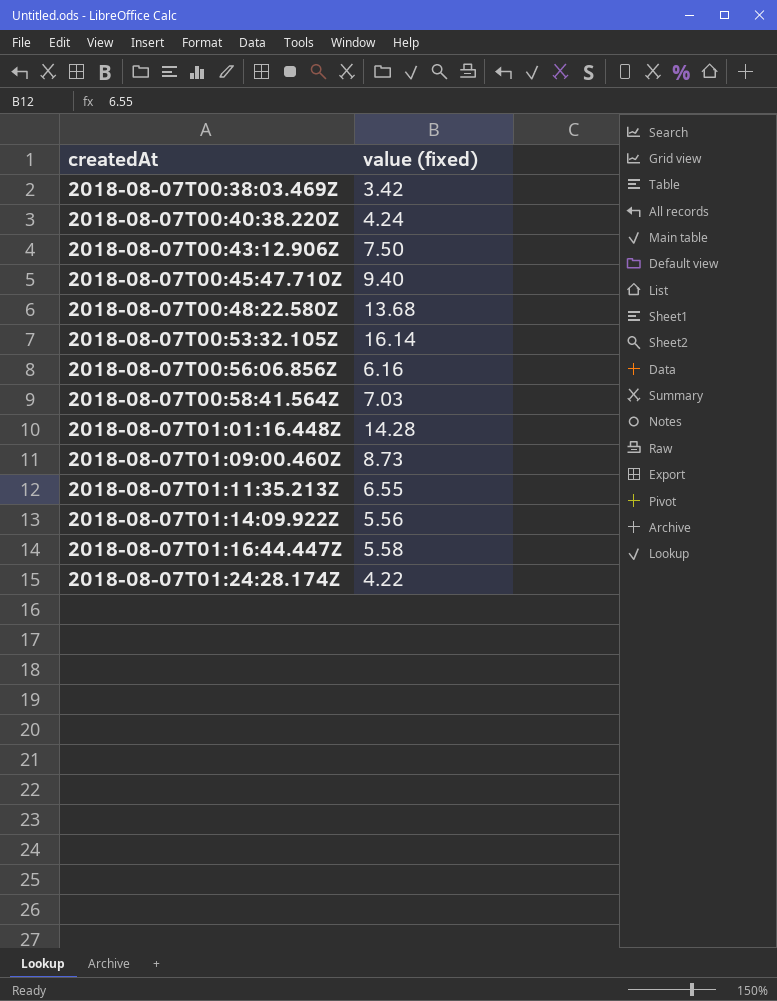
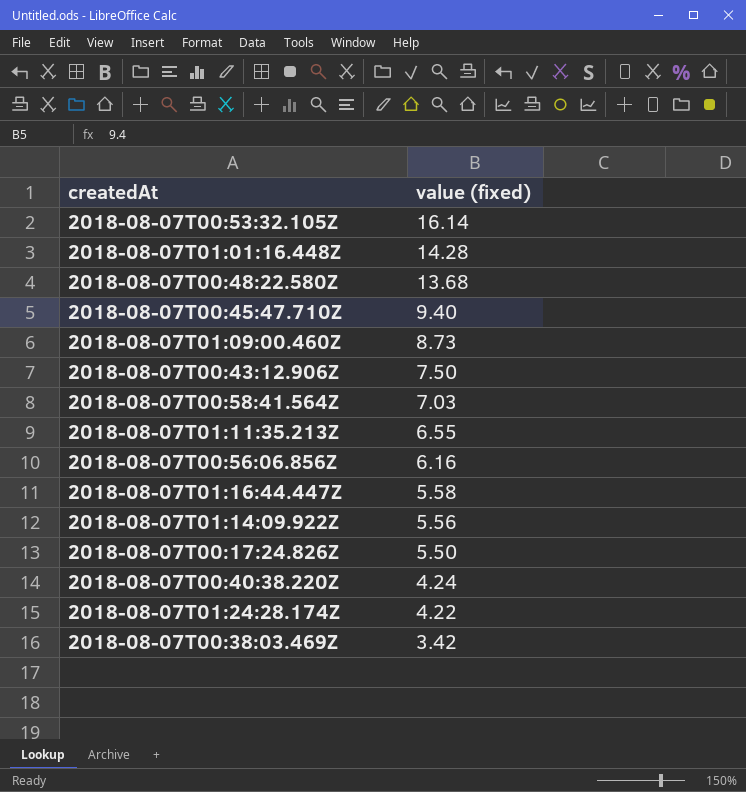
row order: createdAt ascending -> value (fixed) descending
row 2018-08-07T00:17:24.826Z: none -> 5.50

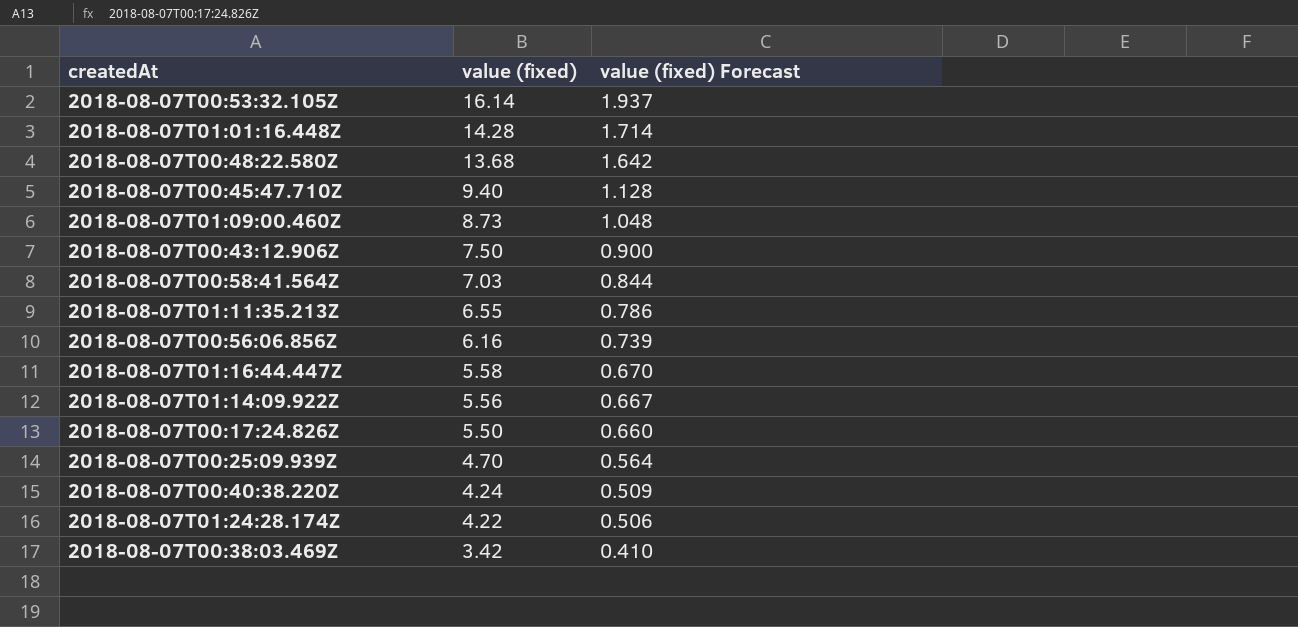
column value (fixed) Forecast | formula: none -> [value (fixed)] * 0.12
row 2018-08-07T00:25:09.939Z: none -> 4.70 | 0.564

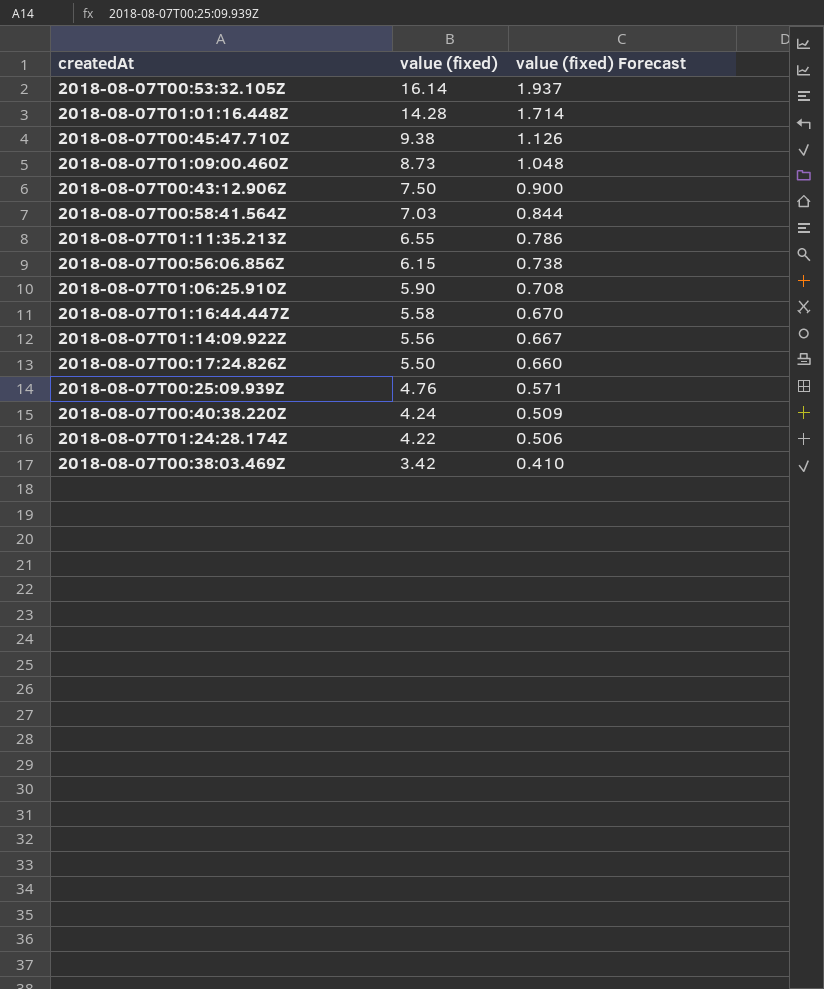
row 2018-08-07T00:48:22.580Z: 13.68 | 1.642 -> none
2018-08-07T00:45:47.710Z | value (fixed): 9.40 -> 9.38
2018-08-07T00:45:47.710Z | value (fixed) Forecast: 1.128 -> 1.126
2018-08-07T00:56:06.856Z | value (fixed): 6.16 -> 6.15
2018-08-07T00:56:06.856Z | value (fixed) Forecast: 0.739 -> 0.738
row 2018-08-07T01:06:25.910Z: none -> 5.90 | 0.708
2018-08-07T00:25:09.939Z | value (fixed): 4.70 -> 4.76
2018-08-07T00:25:09.939Z | value (fixed) Forecast: 0.564 -> 0.571

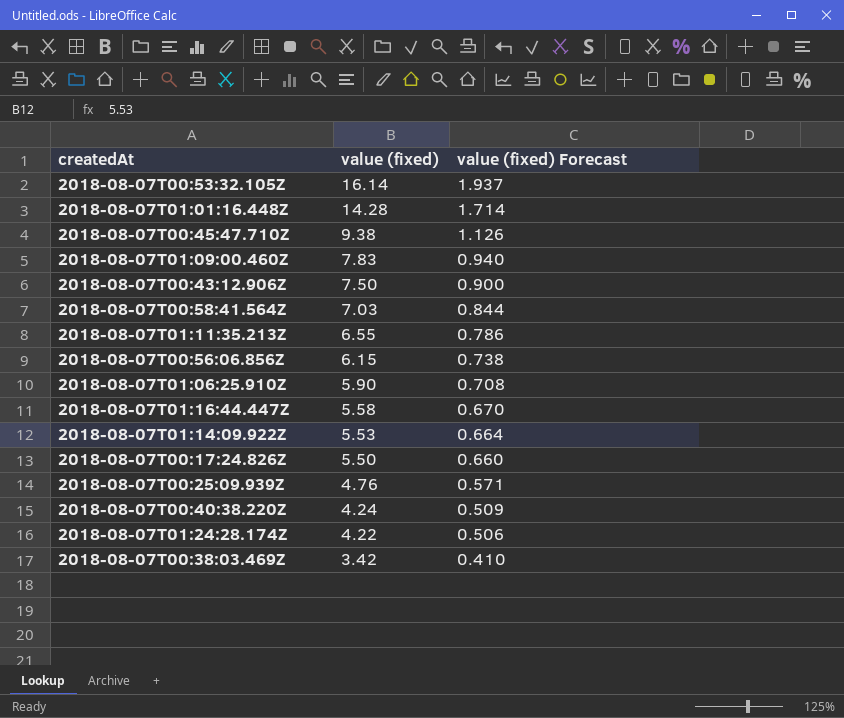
2018-08-07T01:09:00.460Z | value (fixed): 8.73 -> 7.83
2018-08-07T01:09:00.460Z | value (fixed) Forecast: 1.048 -> 0.940
2018-08-07T01:14:09.922Z | value (fixed): 5.56 -> 5.53
2018-08-07T01:14:09.922Z | value (fixed) Forecast: 0.667 -> 0.664

